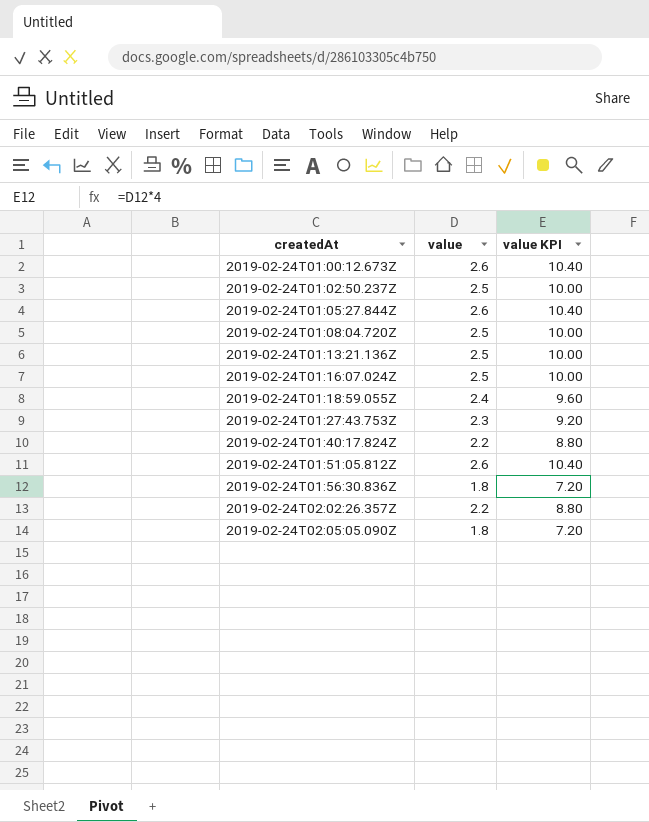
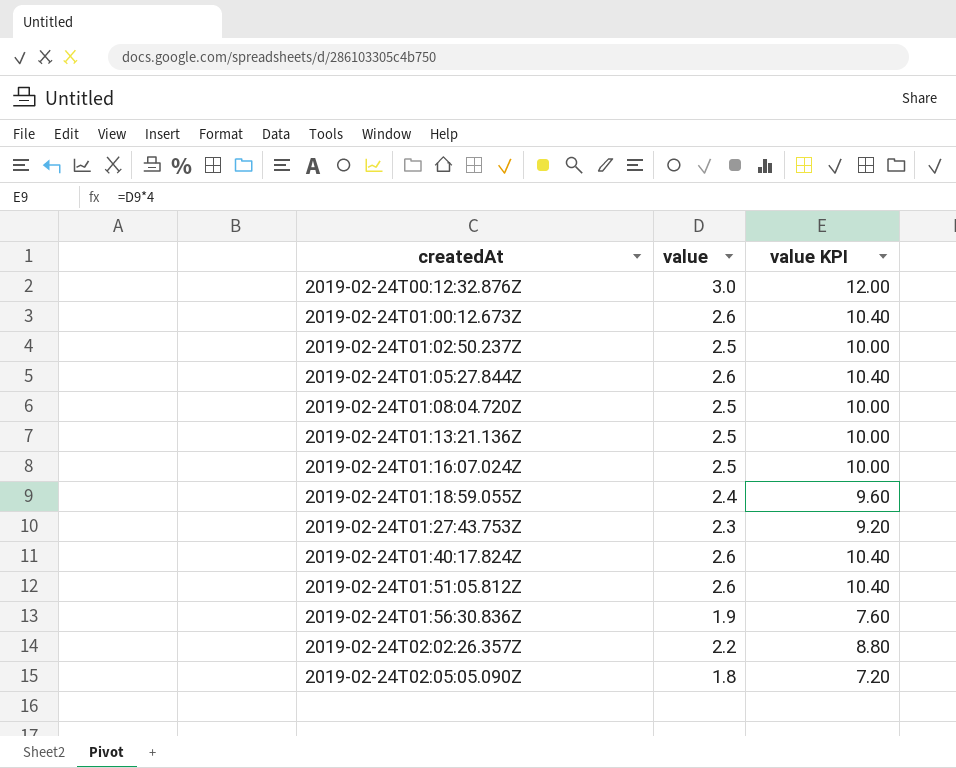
row 2019-02-24T00:12:32.876Z: none -> 3.0 | 12.00
2019-02-24T01:40:17.824Z | value: 2.2 -> 2.6
2019-02-24T01:40:17.824Z | value KPI: 8.80 -> 10.40
2019-02-24T01:56:30.836Z | value: 1.8 -> 1.9
2019-02-24T01:56:30.836Z | value KPI: 7.20 -> 7.60

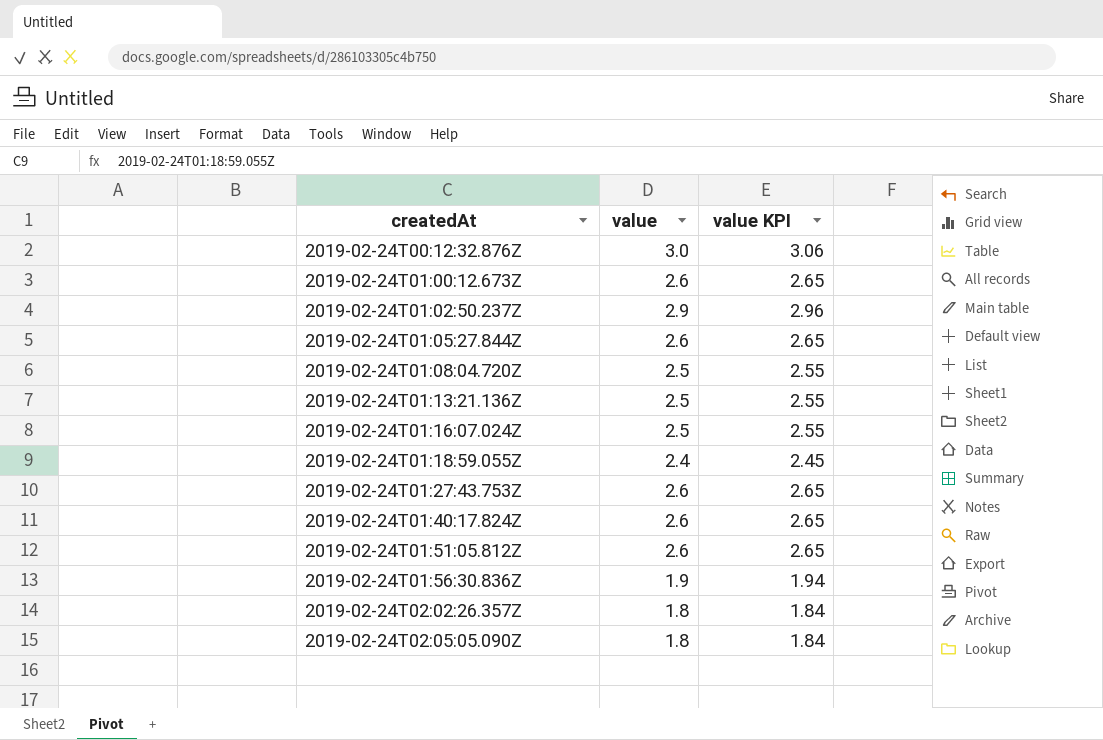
column value KPI | formula: [value] * 4 -> [value] * 1.02
2019-02-24T01:02:50.237Z | value: 2.5 -> 2.9
2019-02-24T01:27:43.753Z | value: 2.3 -> 2.6
2019-02-24T02:02:26.357Z | value: 2.2 -> 1.8

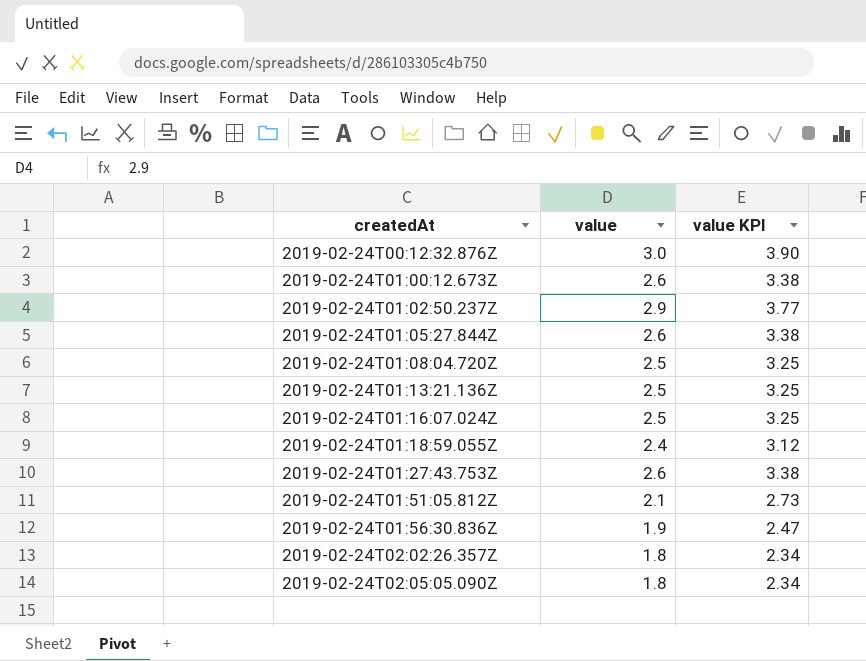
column value KPI | formula: [value] * 1.02 -> [value] * 1.3
row 2019-02-24T01:40:17.824Z: 2.6 | 2.65 -> none
2019-02-24T01:51:05.812Z | value: 2.6 -> 2.1

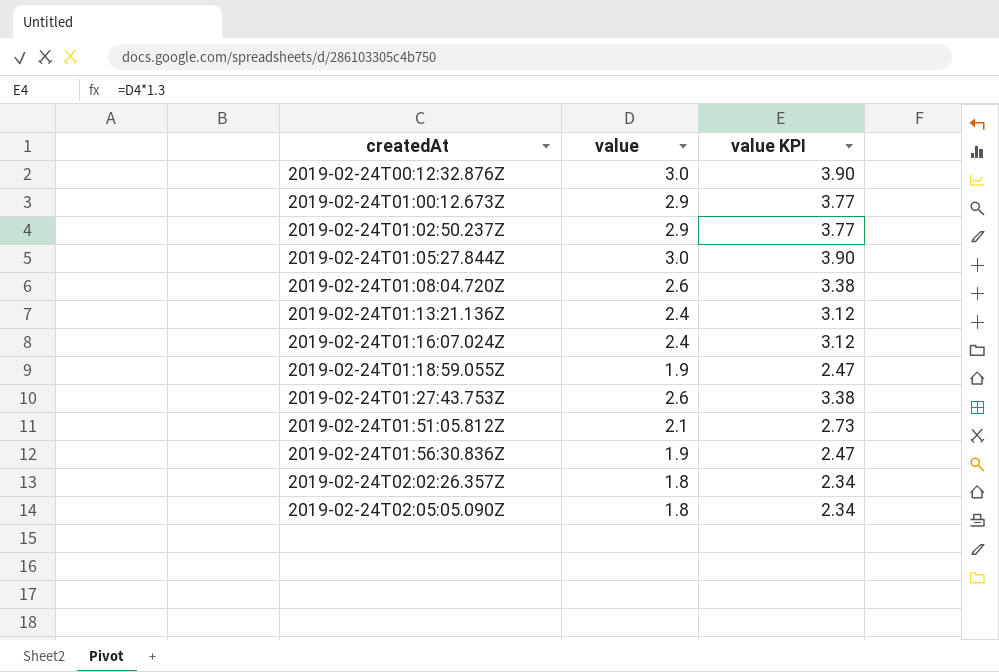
2019-02-24T01:00:12.673Z | value: 2.6 -> 2.9
2019-02-24T01:00:12.673Z | value KPI: 3.38 -> 3.77
2019-02-24T01:05:27.844Z | value: 2.6 -> 3.0
2019-02-24T01:05:27.844Z | value KPI: 3.38 -> 3.90
2019-02-24T01:08:04.720Z | value: 2.5 -> 2.6
2019-02-24T01:08:04.720Z | value KPI: 3.25 -> 3.38
2019-02-24T01:13:21.136Z | value: 2.5 -> 2.4
2019-02-24T01:13:21.136Z | value KPI: 3.25 -> 3.12
2019-02-24T01:16:07.024Z | value: 2.5 -> 2.4
2019-02-24T01:16:07.024Z | value KPI: 3.25 -> 3.12
2019-02-24T01:18:59.055Z | value: 2.4 -> 1.9
2019-02-24T01:18:59.055Z | value KPI: 3.12 -> 2.47

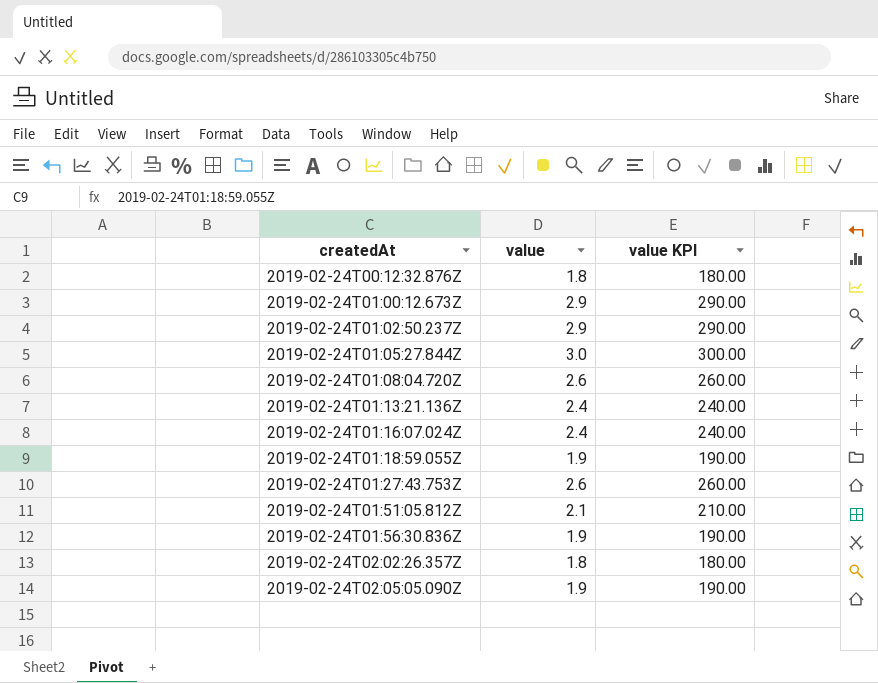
column value KPI | formula: [value] * 1.3 -> [value] * 100
2019-02-24T00:12:32.876Z | value: 3.0 -> 1.8
2019-02-24T02:05:05.090Z | value: 1.8 -> 1.9

